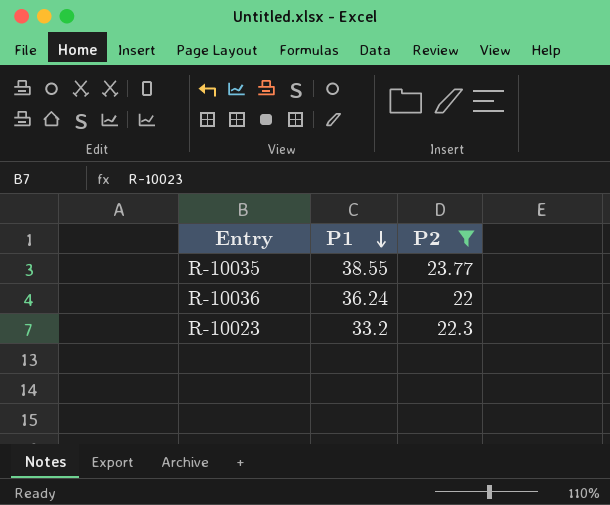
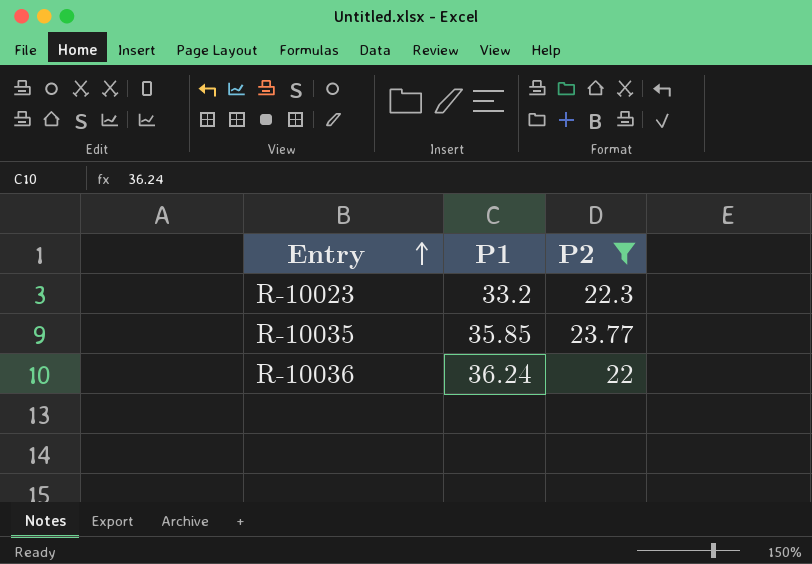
row order: P1 descending -> Entry ascending
R-10035 | P1: 38.55 -> 35.85

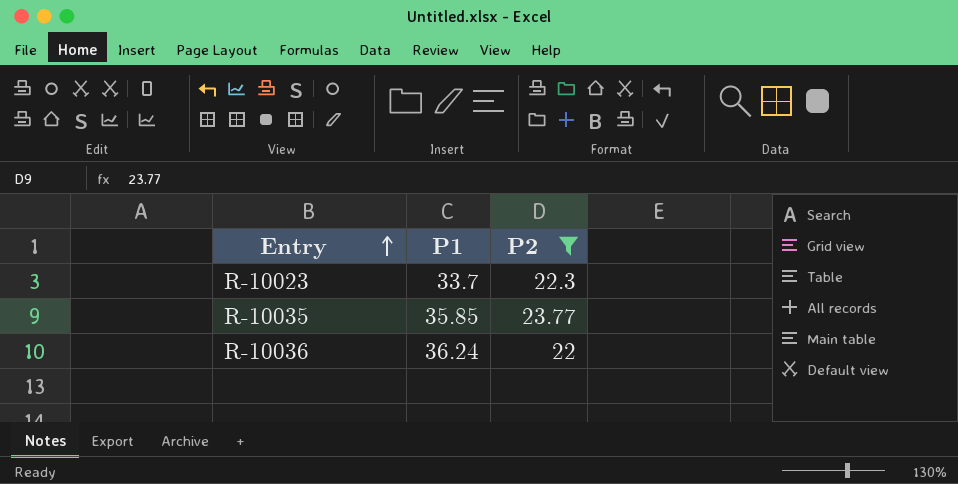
R-10023 | P1: 33.2 -> 33.7

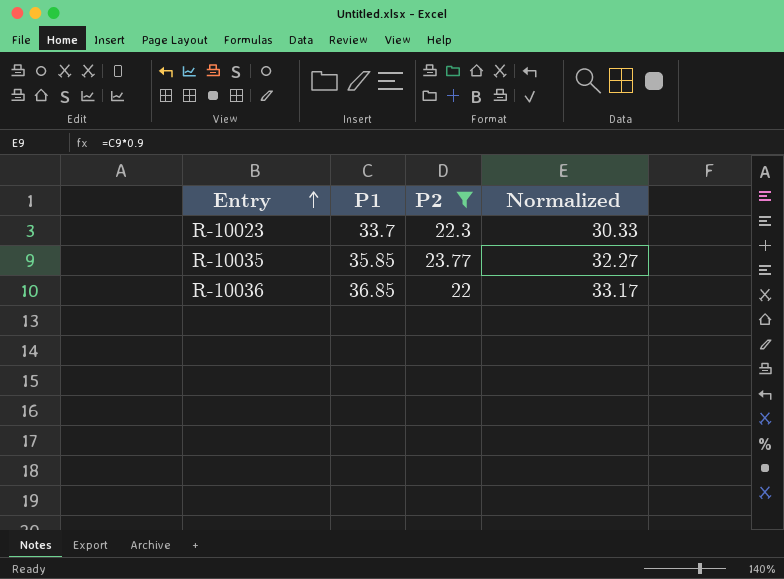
column Normalized | formula: none -> [P1] * 0.9
R-10036 | P1: 36.24 -> 36.85

